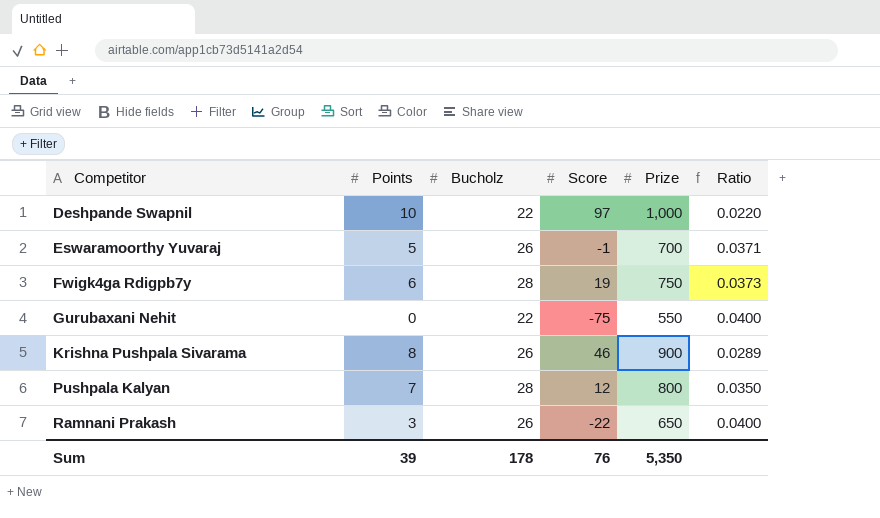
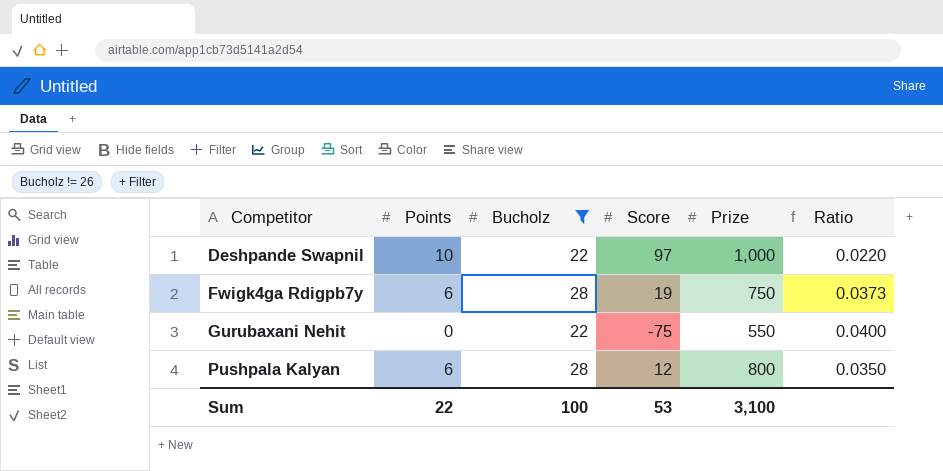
filter: none -> Bucholz != 26
Pushpala Kalyan | Points: 7 -> 6
Sum | Points: 39 -> 22
Sum | Bucholz: 178 -> 100
Sum | Score: 76 -> 53
Sum | Prize: 5,350 -> 3,100

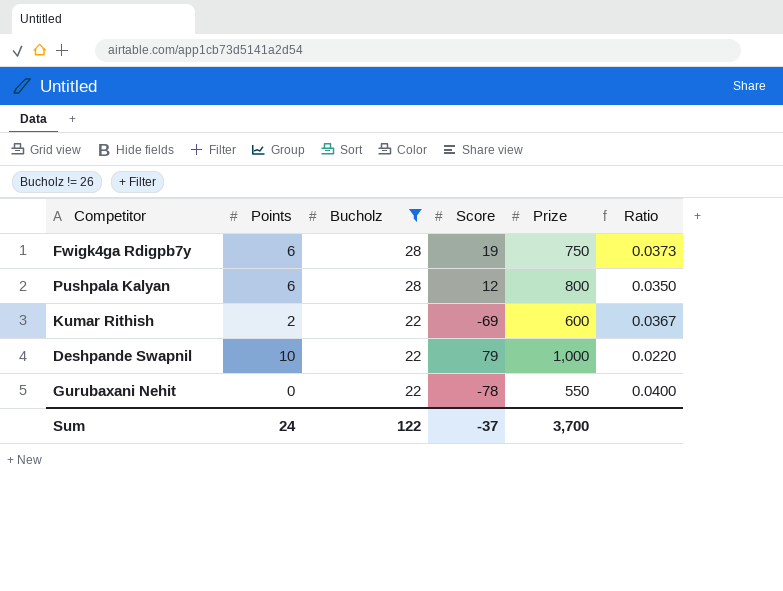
row order: Competitor ascending -> Bucholz descending
row Kumar Rithish: none -> 2 | 22 | -69 | 600 | 0.0367
Deshpande Swapnil | Score: 97 -> 79
Gurubaxani Nehit | Score: -75 -> -78
Sum | Points: 22 -> 24
Sum | Bucholz: 100 -> 122
Sum | Score: 53 -> -37
Sum | Prize: 3,100 -> 3,700

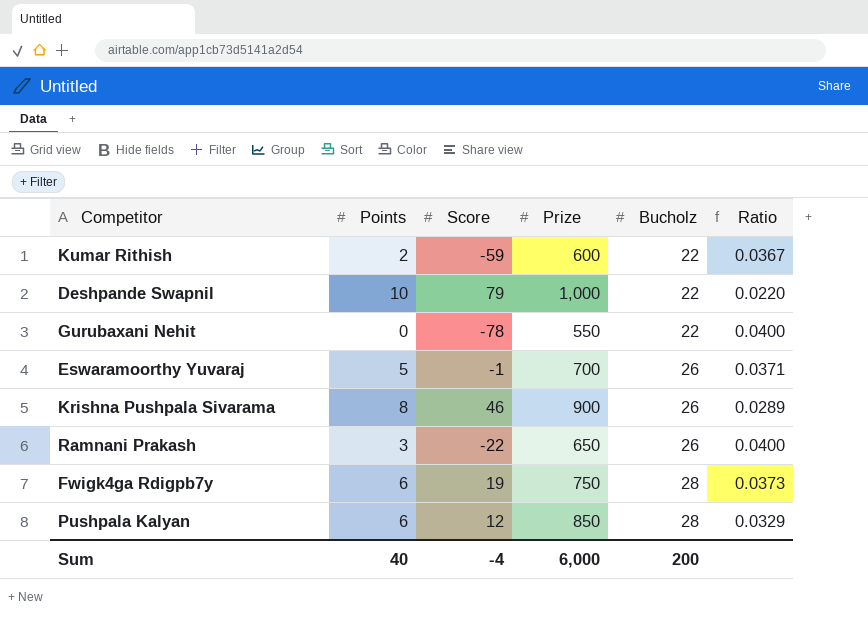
filter: Bucholz != 26 -> none
row order: Bucholz descending -> Bucholz ascending
column Bucholz | position: 3 -> 5
Kumar Rithish | Score: -69 -> -59
Pushpala Kalyan | Prize: 800 -> 850
Pushpala Kalyan | Ratio: 0.0350 -> 0.0329
Sum | Points: 24 -> 40
Sum | Score: -37 -> -4
Sum | Prize: 3,700 -> 6,000
Sum | Bucholz: 122 -> 200

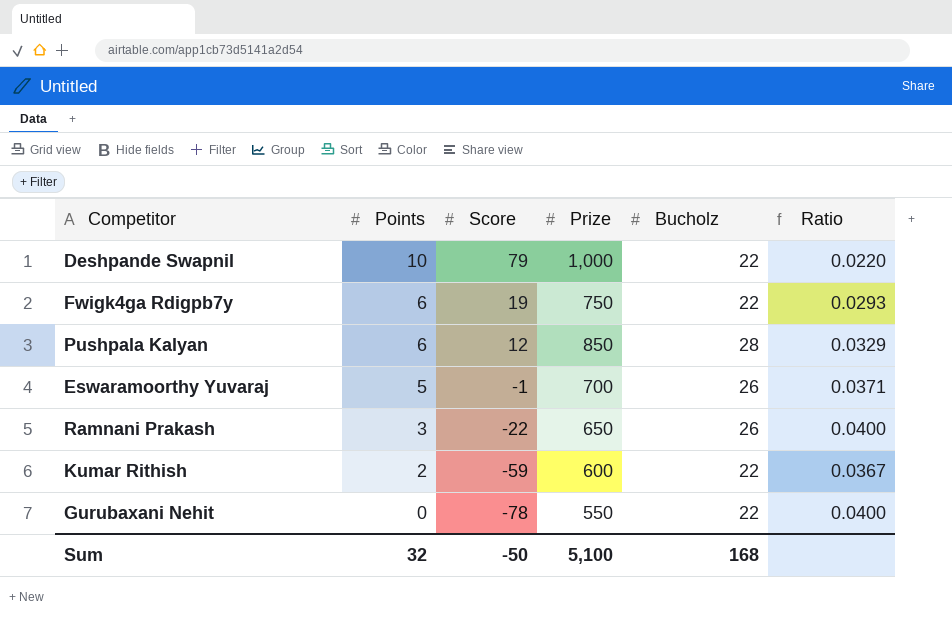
row order: Bucholz ascending -> Points descending
row Krishna Pushpala Sivarama: 8 | 46 | 900 | 26 | 0.0289 -> none
Fwigk4ga Rdigpb7y | Bucholz: 28 -> 22
Fwigk4ga Rdigpb7y | Ratio: 0.0373 -> 0.0293
Sum | Points: 40 -> 32
Sum | Score: -4 -> -50
Sum | Prize: 6,000 -> 5,100
Sum | Bucholz: 200 -> 168

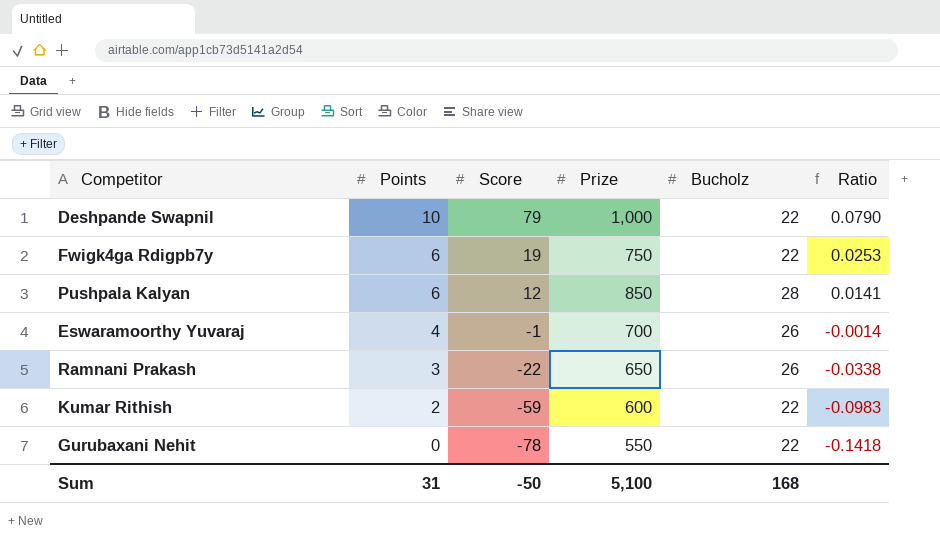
column Ratio | formula: [Bucholz] / [Prize] -> [Score] / [Prize]
Eswaramoorthy Yuvaraj | Points: 5 -> 4
Sum | Points: 32 -> 31

